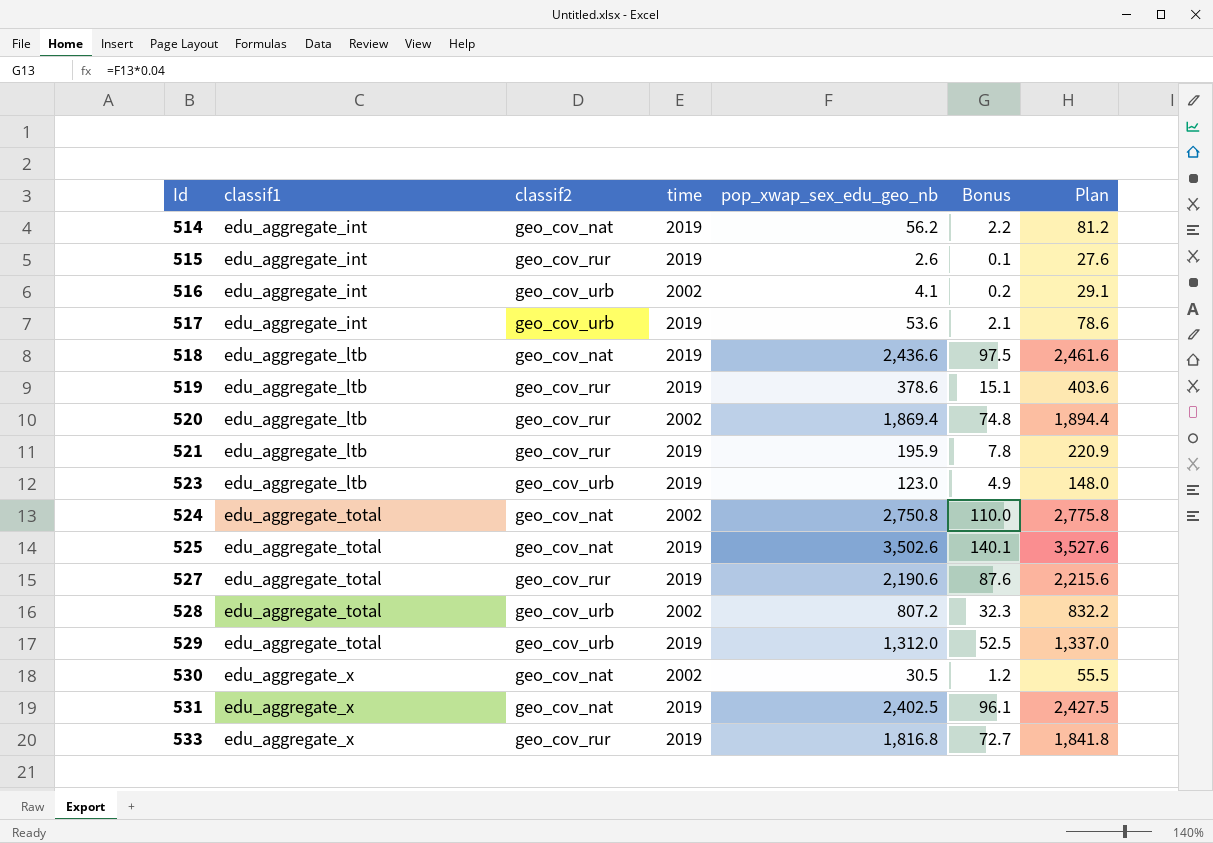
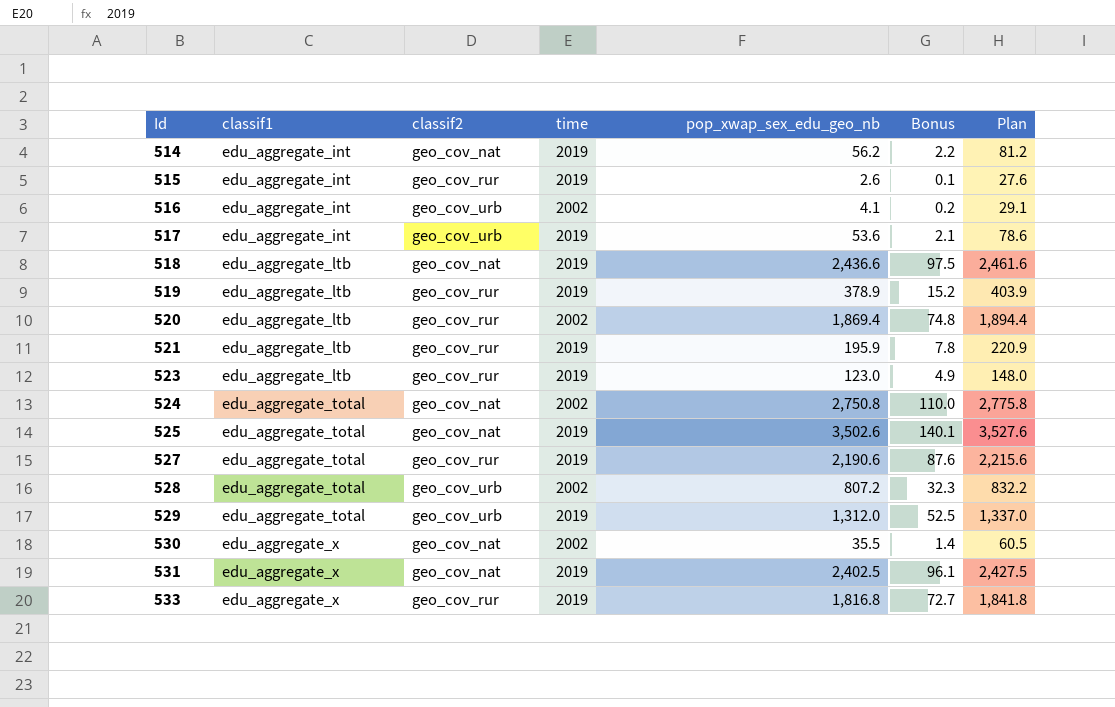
519 | pop_xwap_sex_edu_geo_nb: 378.6 -> 378.9
519 | Bonus: 15.1 -> 15.2
519 | Plan: 403.6 -> 403.9
523 | classif2: geo_cov_urb -> geo_cov_rur
530 | pop_xwap_sex_edu_geo_nb: 30.5 -> 35.5
530 | Bonus: 1.2 -> 1.4
530 | Plan: 55.5 -> 60.5

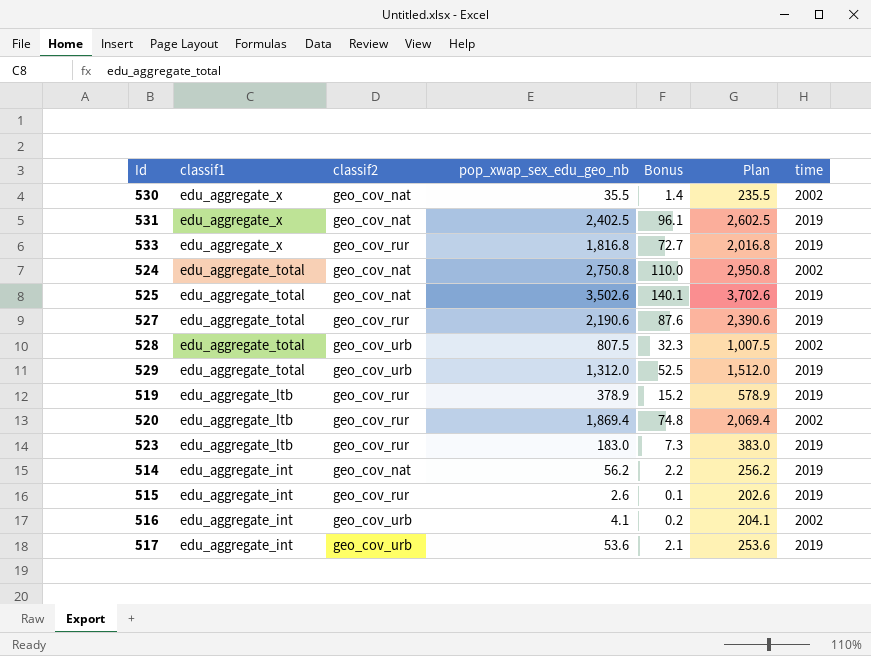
row order: Id ascending -> classif1 descending
column Plan | formula: [pop_xwap_sex_edu_geo_nb] + 25 -> [pop_xwap_sex_edu_geo_nb] + 200
column time | position: 4 -> 7
row 518: edu_aggregate_ltb | geo_cov_nat | 2019 | 2,436.6 | 97.5 | 2,461.6 -> none
row 521: edu_aggregate_ltb | geo_cov_rur | 2019 | 195.9 | 7.8 | 220.9 -> none
528 | pop_xwap_sex_edu_geo_nb: 807.2 -> 807.5
523 | pop_xwap_sex_edu_geo_nb: 123.0 -> 183.0
523 | Bonus: 4.9 -> 7.3

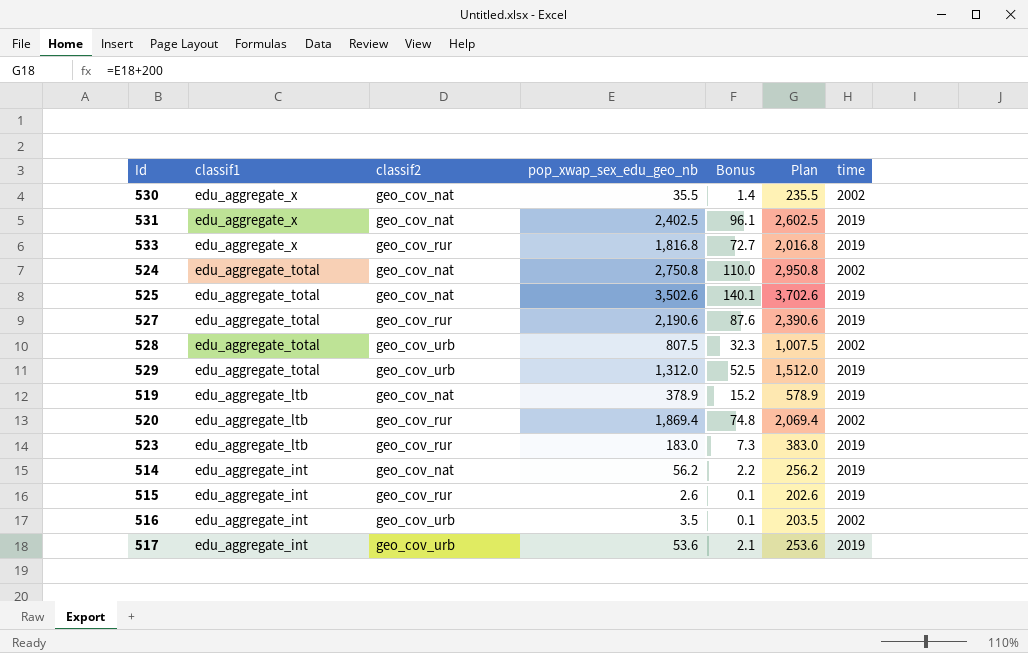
519 | classif2: geo_cov_rur -> geo_cov_nat
516 | pop_xwap_sex_edu_geo_nb: 4.1 -> 3.5
516 | Bonus: 0.2 -> 0.1
516 | Plan: 204.1 -> 203.5

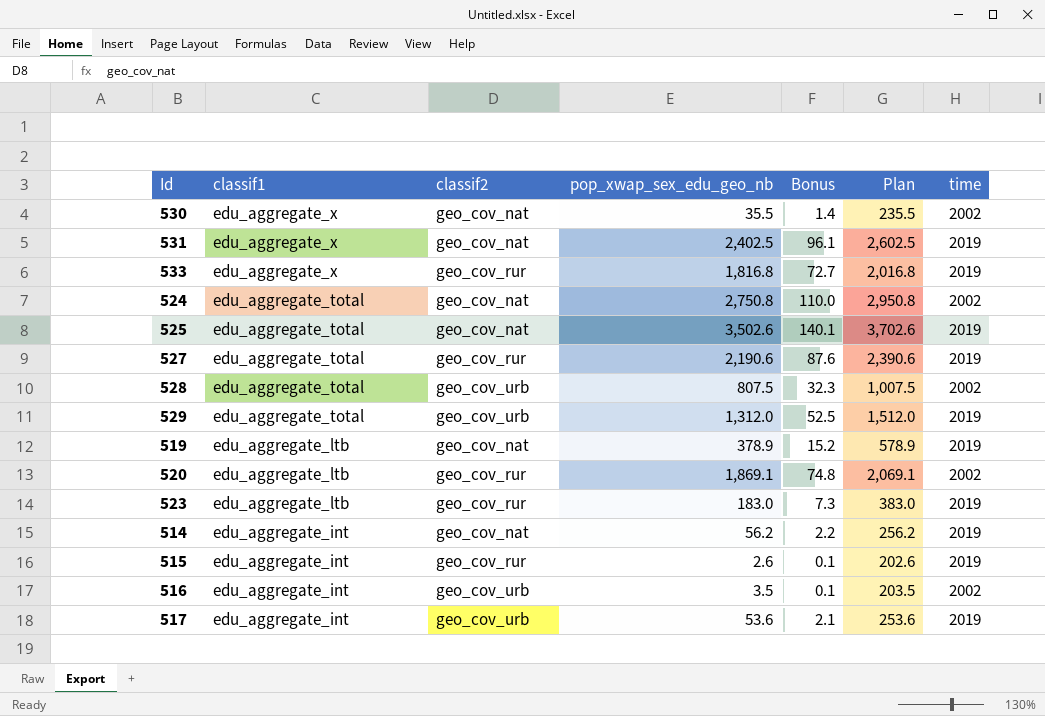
520 | pop_xwap_sex_edu_geo_nb: 1,869.4 -> 1,869.1
520 | Plan: 2,069.4 -> 2,069.1

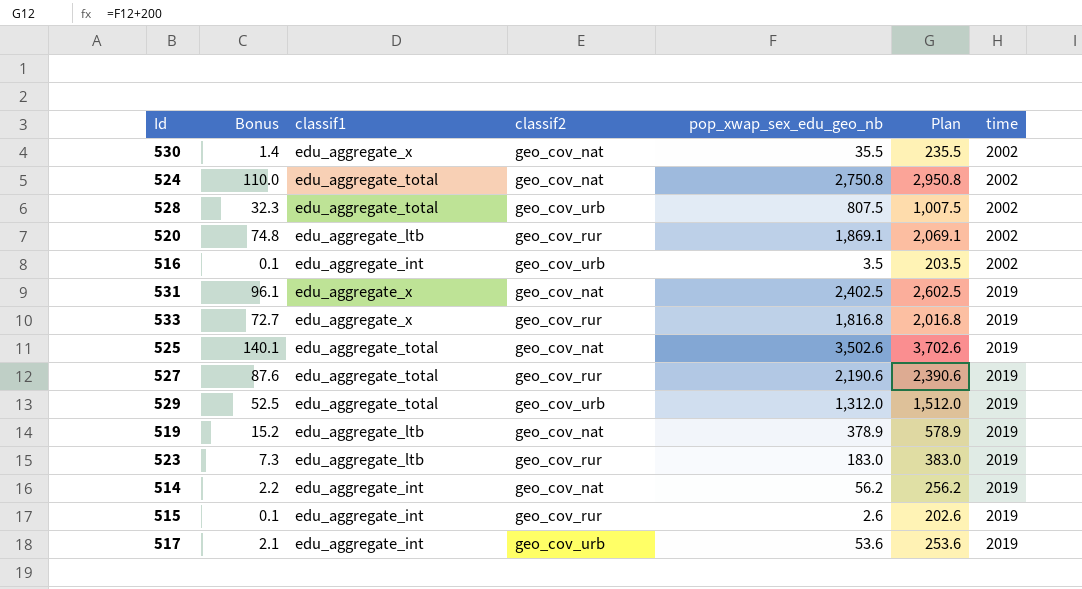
row order: classif1 descending -> time ascending
column Bonus | position: 5 -> 2

